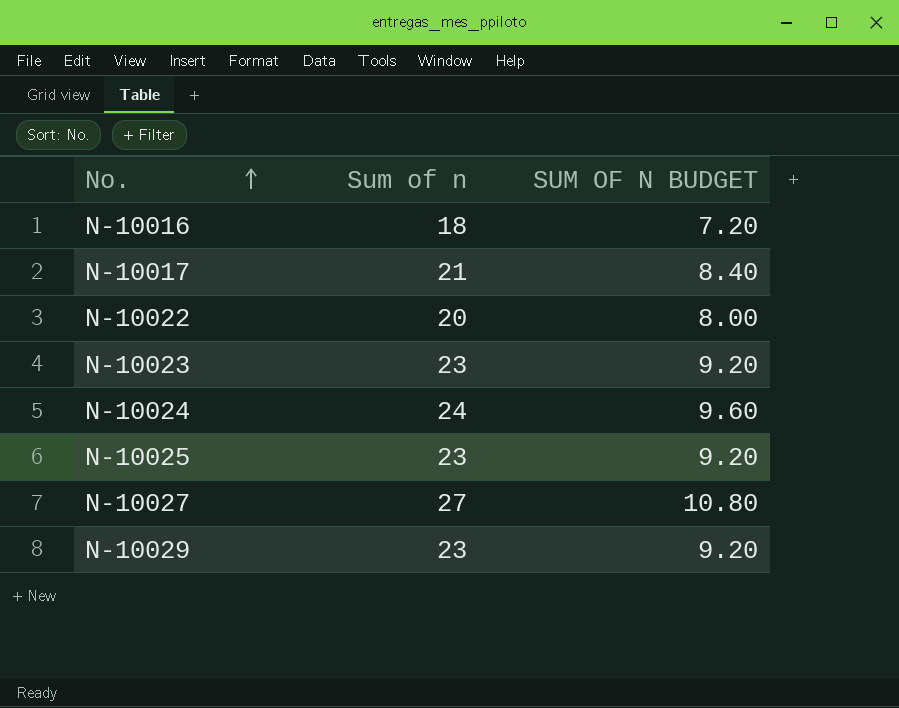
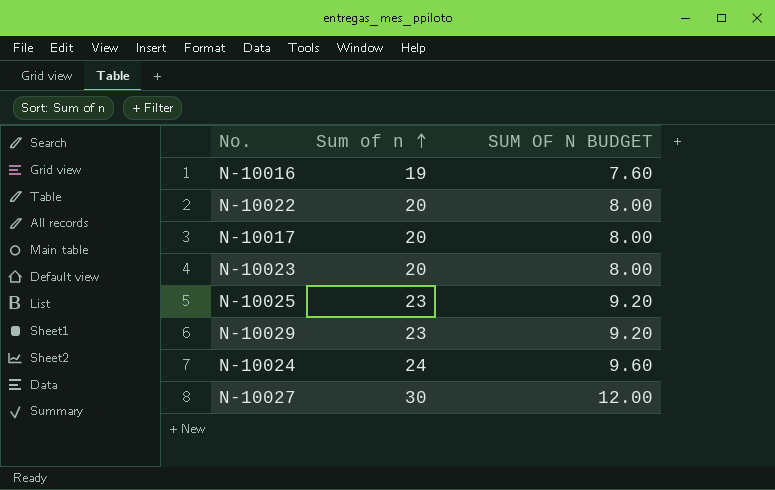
row order: No. ascending -> Sum of n ascending
N-10016 | Sum of n: 18 -> 19
N-10016 | SUM OF N BUDGET: 7.20 -> 7.60
N-10017 | Sum of n: 21 -> 20
N-10017 | SUM OF N BUDGET: 8.40 -> 8.00
N-10023 | Sum of n: 23 -> 20
N-10023 | SUM OF N BUDGET: 9.20 -> 8.00
N-10027 | Sum of n: 27 -> 30
N-10027 | SUM OF N BUDGET: 10.80 -> 12.00

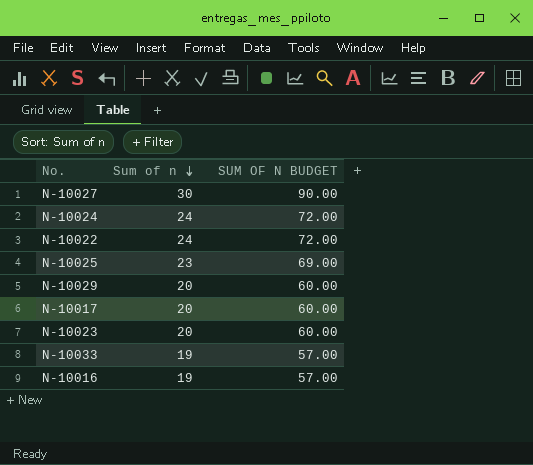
row order: Sum of n ascending -> Sum of n descending
column SUM OF N BUDGET | formula: [Sum of n] * 0.4 -> [Sum of n] * 3
N-10022 | Sum of n: 20 -> 24
N-10029 | Sum of n: 23 -> 20
row N-10033: none -> 19 | 57.00

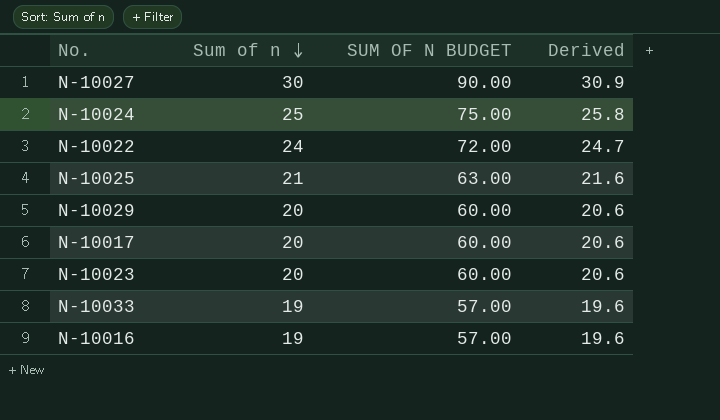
column Derived | formula: none -> [Sum of n] * 1.03
N-10024 | Sum of n: 24 -> 25
N-10024 | SUM OF N BUDGET: 72.00 -> 75.00
N-10025 | Sum of n: 23 -> 21
N-10025 | SUM OF N BUDGET: 69.00 -> 63.00

